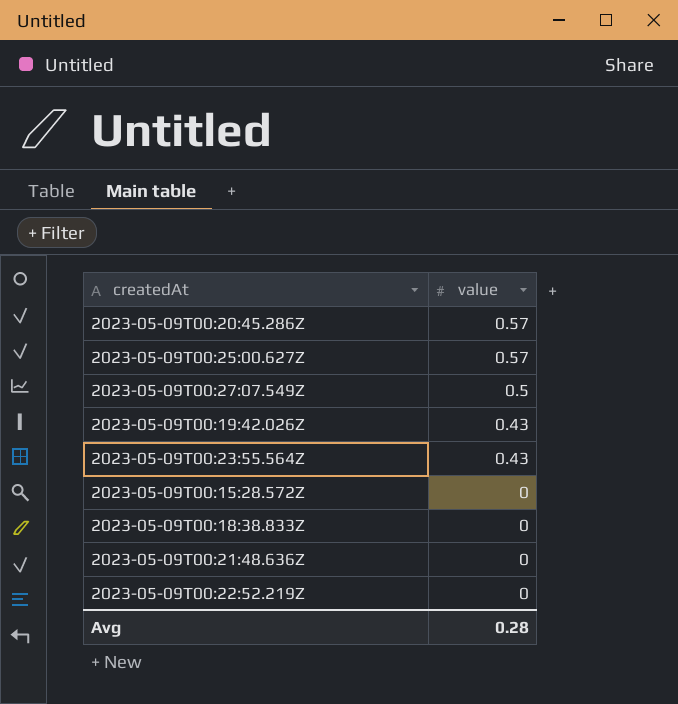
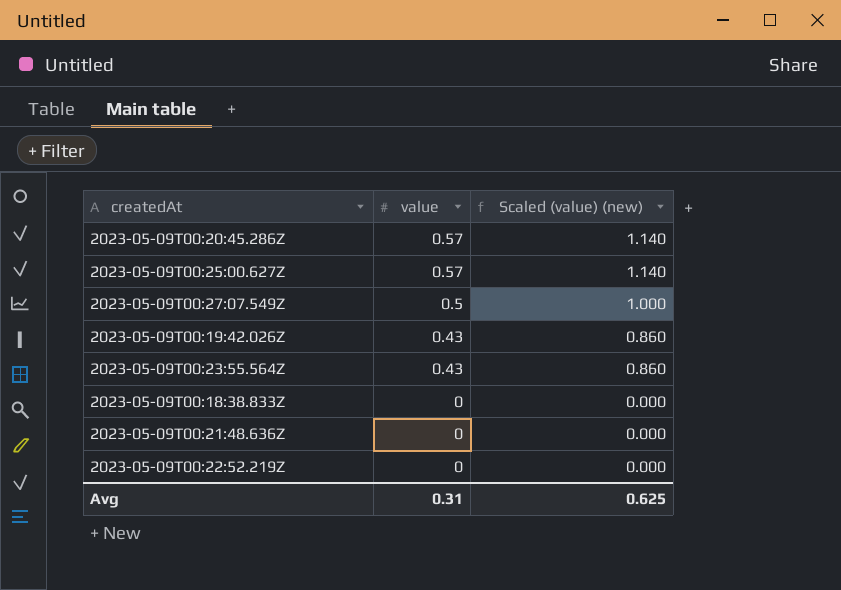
column Scaled (value) (new) | formula: none -> [value] * 2
row 2023-05-09T00:15:28.572Z: 0 -> none
Avg | value: 0.28 -> 0.31

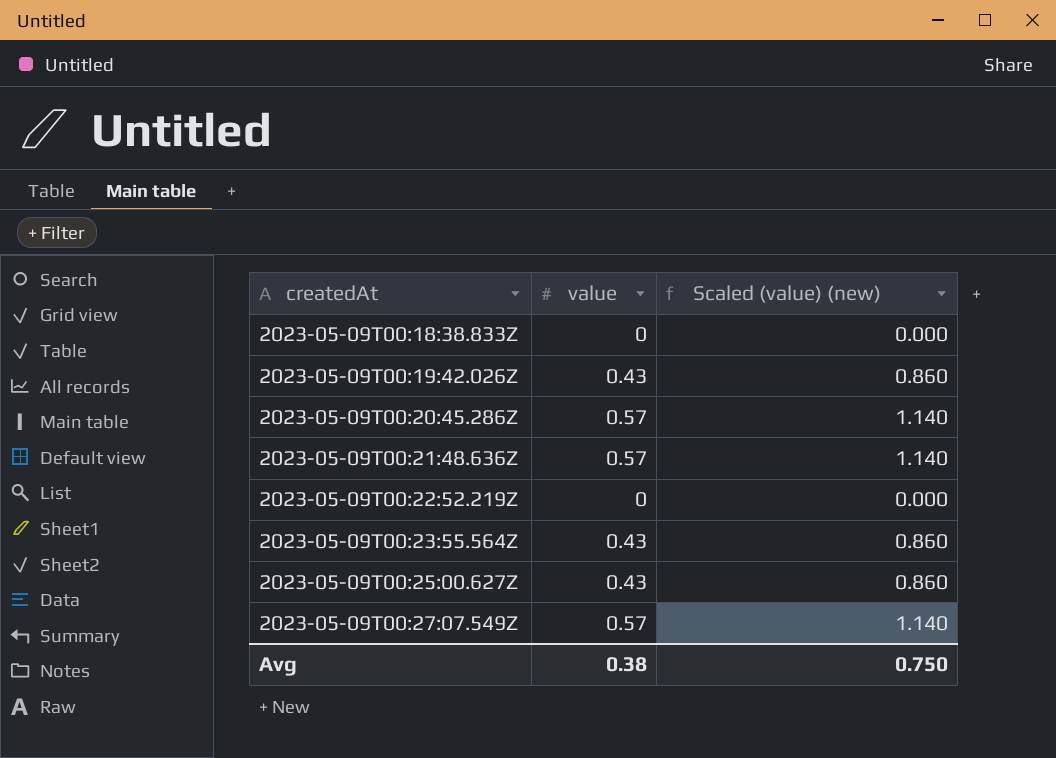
row order: value descending -> createdAt ascending
2023-05-09T00:21:48.636Z | value: 0 -> 0.57
2023-05-09T00:21:48.636Z | Scaled (value) (new): 0.000 -> 1.140
2023-05-09T00:25:00.627Z | value: 0.57 -> 0.43
2023-05-09T00:25:00.627Z | Scaled (value) (new): 1.140 -> 0.860
2023-05-09T00:27:07.549Z | value: 0.5 -> 0.57
2023-05-09T00:27:07.549Z | Scaled (value) (new): 1.000 -> 1.140
Avg | value: 0.31 -> 0.38
Avg | Scaled (value) (new): 0.625 -> 0.750

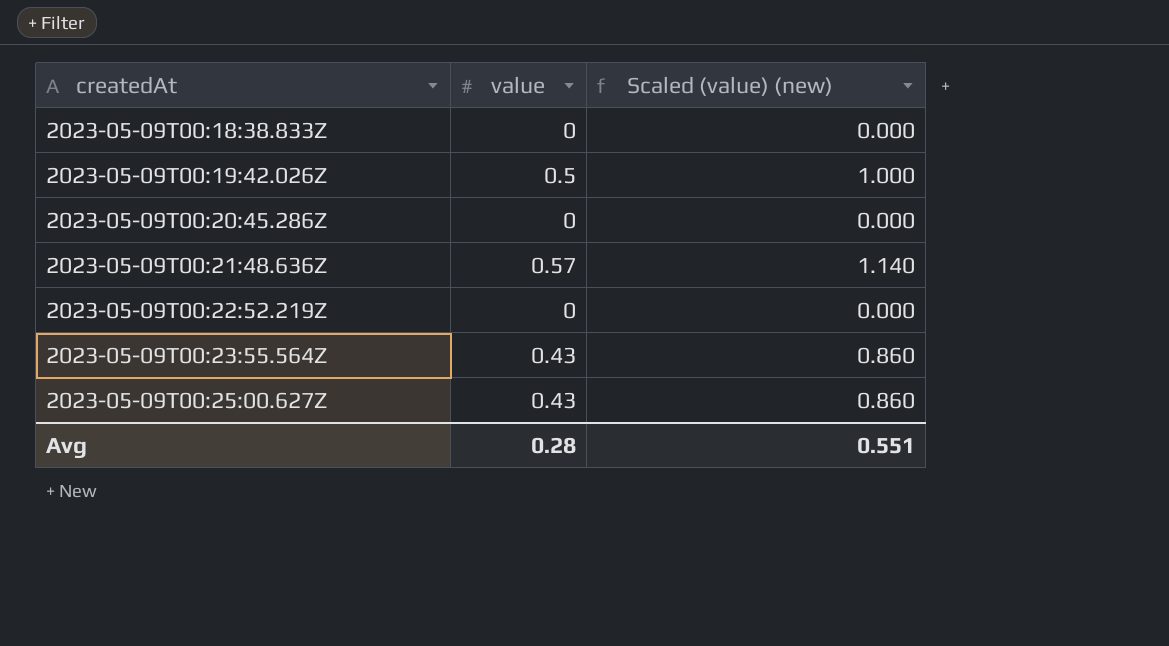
row 2023-05-09T00:27:07.549Z: 0.57 | 1.140 -> none
2023-05-09T00:19:42.026Z | value: 0.43 -> 0.5
2023-05-09T00:19:42.026Z | Scaled (value) (new): 0.860 -> 1.000
2023-05-09T00:20:45.286Z | value: 0.57 -> 0
2023-05-09T00:20:45.286Z | Scaled (value) (new): 1.140 -> 0.000
Avg | value: 0.38 -> 0.28
Avg | Scaled (value) (new): 0.750 -> 0.551

